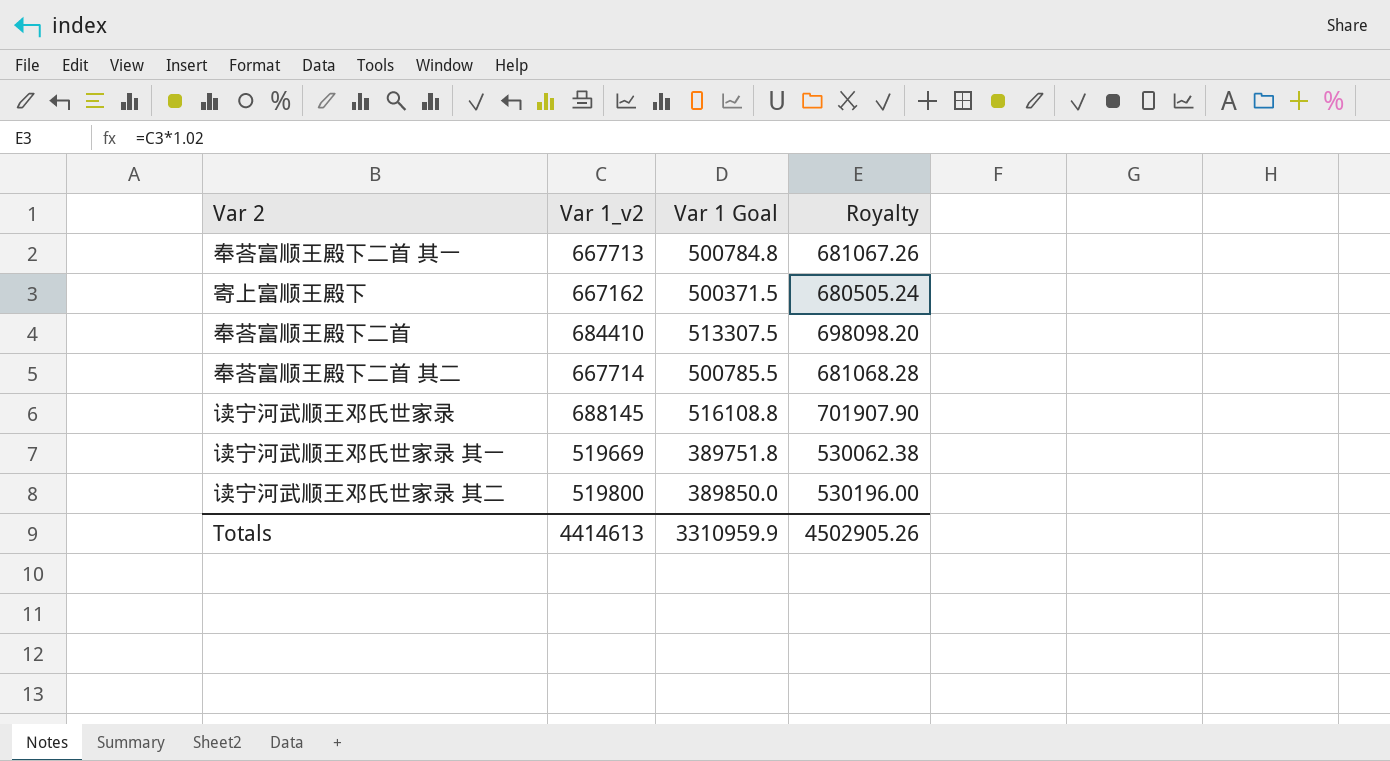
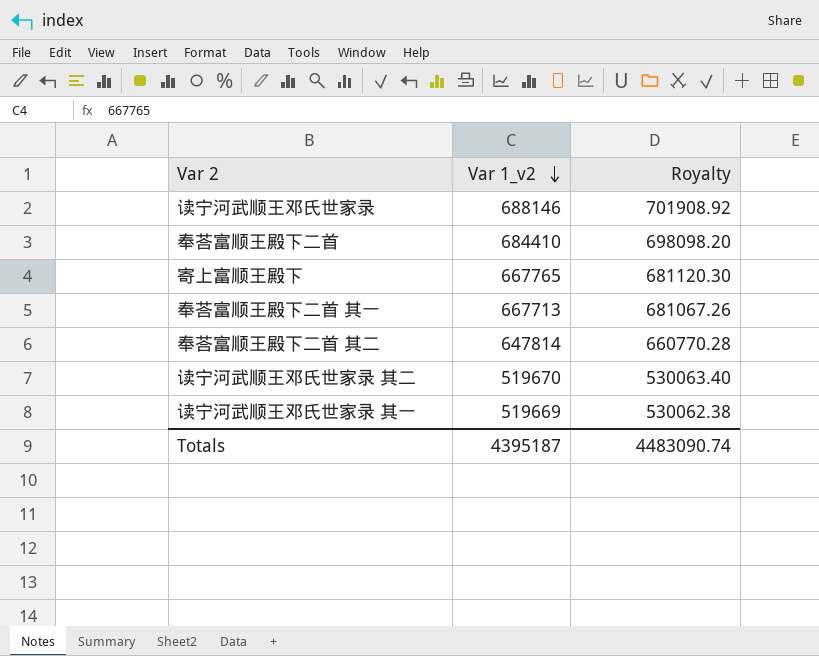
row order: none -> Var 1_v2 descending
column Var 1 Goal | formula: [Var 1_v2] * 0.75 -> none
读宁河武顺王邓氏世家录 | Var 1_v2: 688145 -> 688146
读宁河武顺王邓氏世家录 | Royalty: 701907.90 -> 701908.92
寄上富顺王殿下 | Var 1_v2: 667162 -> 667765
寄上富顺王殿下 | Royalty: 680505.24 -> 681120.30
奉荅富顺王殿下二首 其二 | Var 1_v2: 667714 -> 647814
奉荅富顺王殿下二首 其二 | Royalty: 681068.28 -> 660770.28
读宁河武顺王邓氏世家录 其二 | Var 1_v2: 519800 -> 519670
读宁河武顺王邓氏世家录 其二 | Royalty: 530196.00 -> 530063.40
Totals | Var 1_v2: 4414613 -> 4395187
Totals | Royalty: 4502905.26 -> 4483090.74

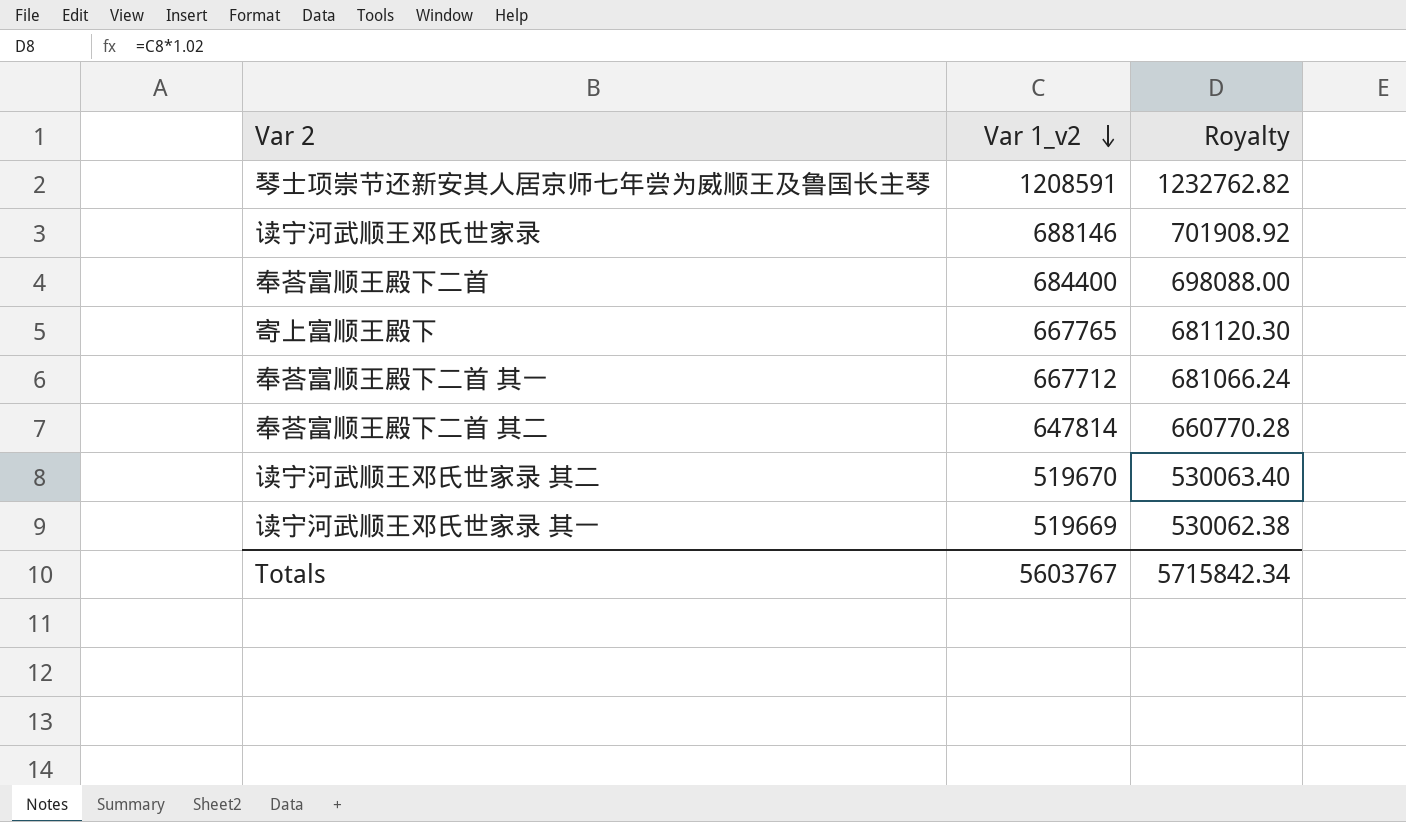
row 琴士项崇节还新安其人居京师七年尝为威顺王及鲁国长主琴: none -> 1208591 | 1232762.82
奉荅富顺王殿下二首 | Var 1_v2: 684410 -> 684400
奉荅富顺王殿下二首 | Royalty: 698098.20 -> 698088.00
奉荅富顺王殿下二首 其一 | Var 1_v2: 667713 -> 667712
奉荅富顺王殿下二首 其一 | Royalty: 681067.26 -> 681066.24
Totals | Var 1_v2: 4395187 -> 5603767
Totals | Royalty: 4483090.74 -> 5715842.34

